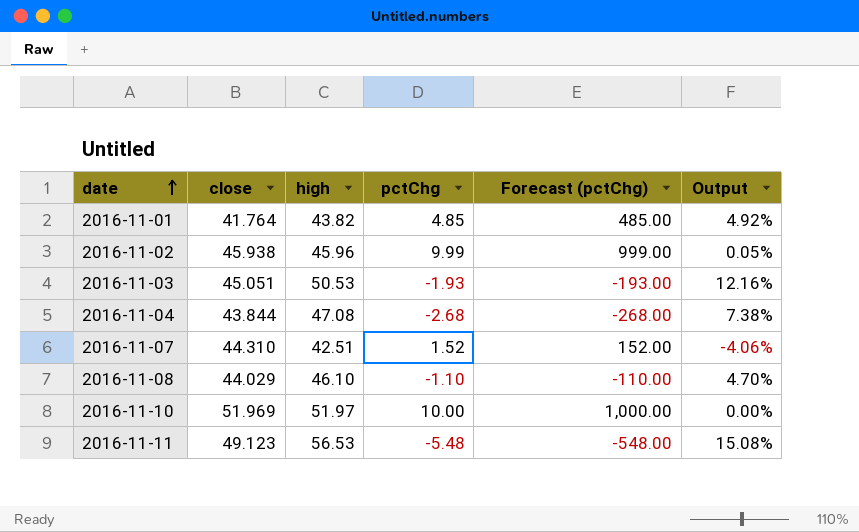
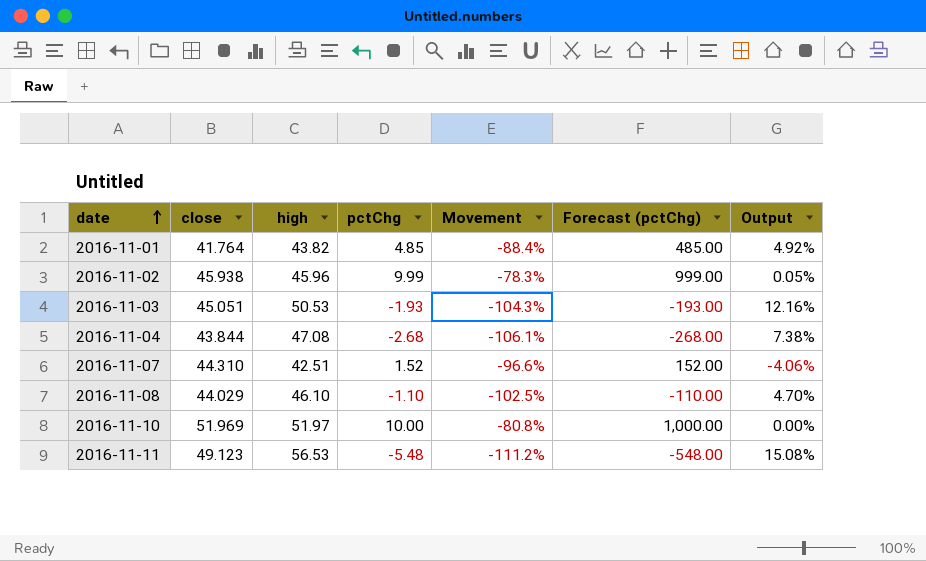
column Movement | formula: none -> ([pctChg] - [close]) / [close]

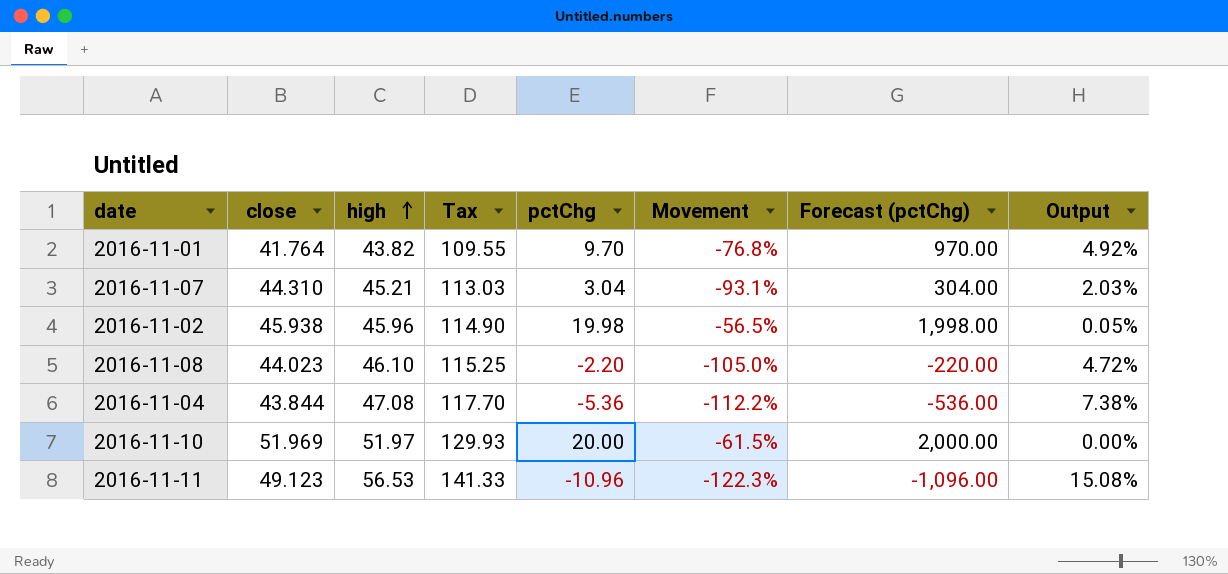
row order: date ascending -> high ascending
column Tax | formula: none -> [high] * 2.5
row 2016-11-03: 45.051 | 50.53 | -1.93 | -104.3% | -193.00 | 12.16% -> none
2016-11-01 | pctChg: 4.85 -> 9.70
2016-11-01 | Movement: -88.4% -> -76.8%
2016-11-01 | Forecast (pctChg): 485.00 -> 970.00
2016-11-07 | high: 42.51 -> 45.21
2016-11-07 | pctChg: 1.52 -> 3.04
2016-11-07 | Movement: -96.6% -> -93.1%
2016-11-07 | Forecast (pctChg): 152.00 -> 304.00
2016-11-07 | Output: -4.06% -> 2.03%
2016-11-02 | pctChg: 9.99 -> 19.98
2016-11-02 | Movement: -78.3% -> -56.5%
2016-11-02 | Forecast (pctChg): 999.00 -> 1,998.00
2016-11-08 | close: 44.029 -> 44.023
2016-11-08 | pctChg: -1.10 -> -2.20
2016-11-08 | Movement: -102.5% -> -105.0%
2016-11-08 | Forecast (pctChg): -110.00 -> -220.00
2016-11-08 | Output: 4.70% -> 4.72%
2016-11-04 | pctChg: -2.68 -> -5.36
2016-11-04 | Movement: -106.1% -> -112.2%
2016-11-04 | Forecast (pctChg): -268.00 -> -536.00
2016-11-10 | pctChg: 10.00 -> 20.00
2016-11-10 | Movement: -80.8% -> -61.5%
2016-11-10 | Forecast (pctChg): 1,000.00 -> 2,000.00
2016-11-11 | pctChg: -5.48 -> -10.96
2016-11-11 | Movement: -111.2% -> -122.3%
2016-11-11 | Forecast (pctChg): -548.00 -> -1,096.00

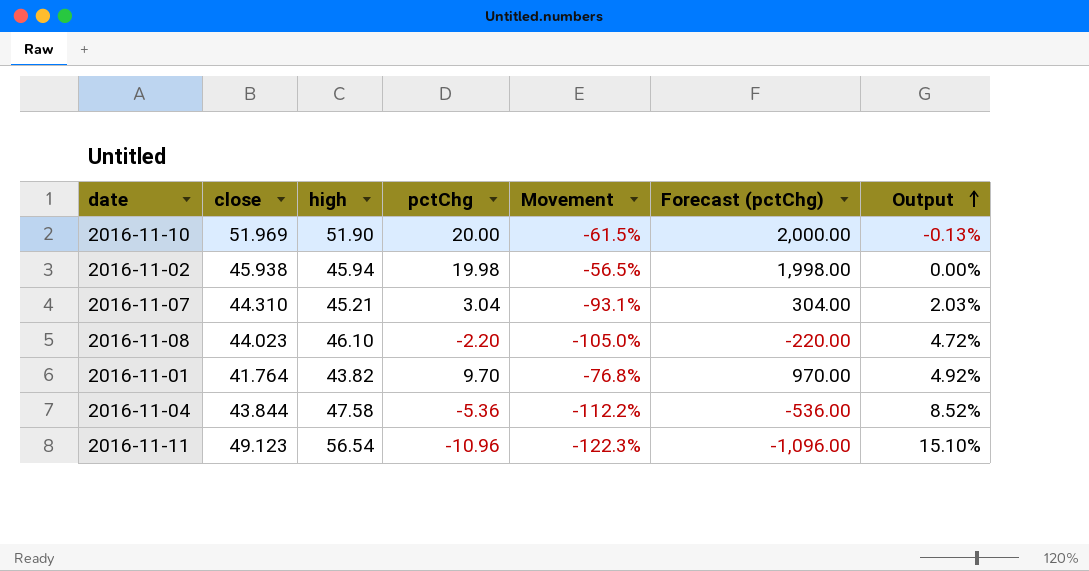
row order: high ascending -> Output ascending
column Tax | formula: [high] * 2.5 -> none
2016-11-10 | high: 51.97 -> 51.90
2016-11-10 | Output: 0.00% -> -0.13%
2016-11-02 | high: 45.96 -> 45.94
2016-11-02 | Output: 0.05% -> 0.00%
2016-11-04 | high: 47.08 -> 47.58
2016-11-04 | Output: 7.38% -> 8.52%
2016-11-11 | high: 56.53 -> 56.54
2016-11-11 | Output: 15.08% -> 15.10%

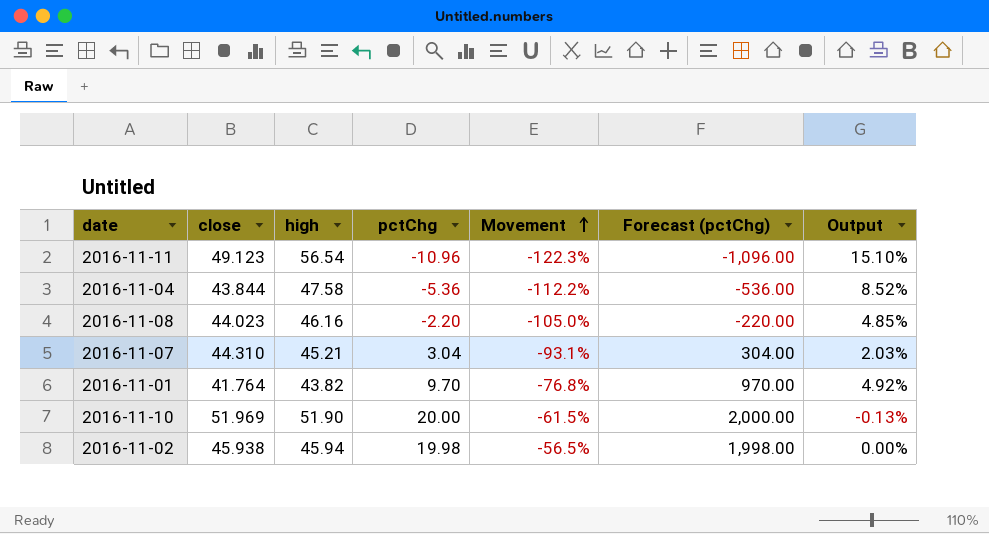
row order: Output ascending -> Movement ascending
2016-11-08 | high: 46.10 -> 46.16
2016-11-08 | Output: 4.72% -> 4.85%

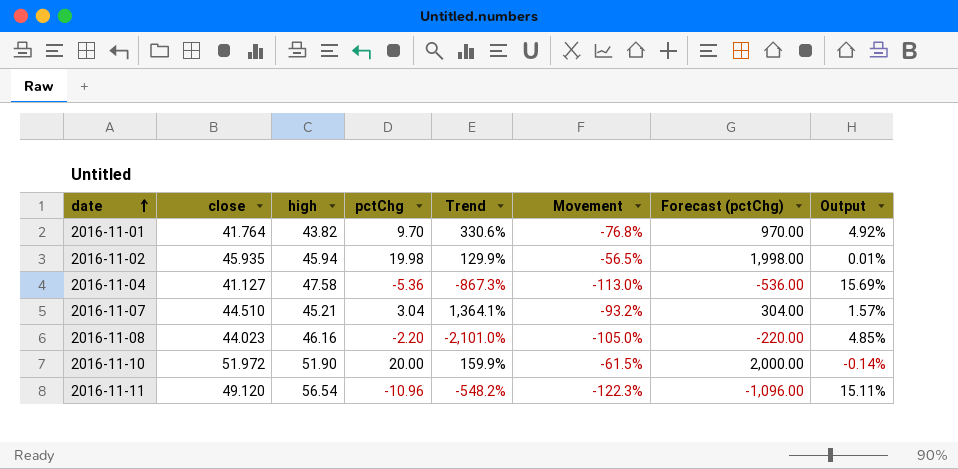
row order: Movement ascending -> date ascending
column Trend | formula: none -> ([close] - [pctChg]) / [pctChg]
2016-11-02 | close: 45.938 -> 45.935
2016-11-02 | Output: 0.00% -> 0.01%
2016-11-04 | close: 43.844 -> 41.127
2016-11-04 | Movement: -112.2% -> -113.0%
2016-11-04 | Output: 8.52% -> 15.69%
2016-11-07 | close: 44.310 -> 44.510
2016-11-07 | Movement: -93.1% -> -93.2%
2016-11-07 | Output: 2.03% -> 1.57%
2016-11-10 | close: 51.969 -> 51.972
2016-11-10 | Output: -0.13% -> -0.14%
2016-11-11 | close: 49.123 -> 49.120
2016-11-11 | Output: 15.10% -> 15.11%

